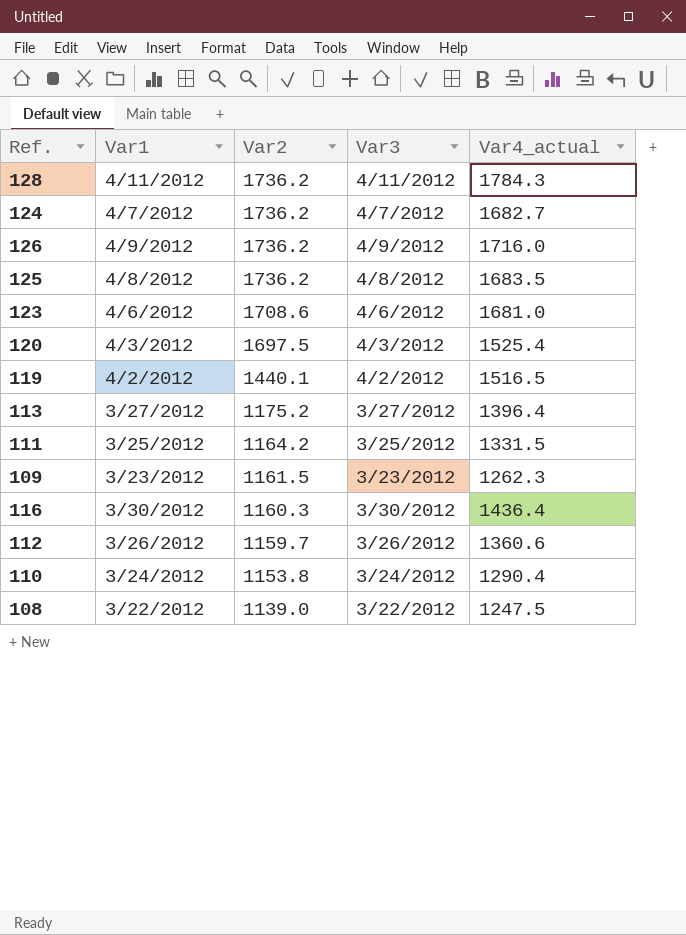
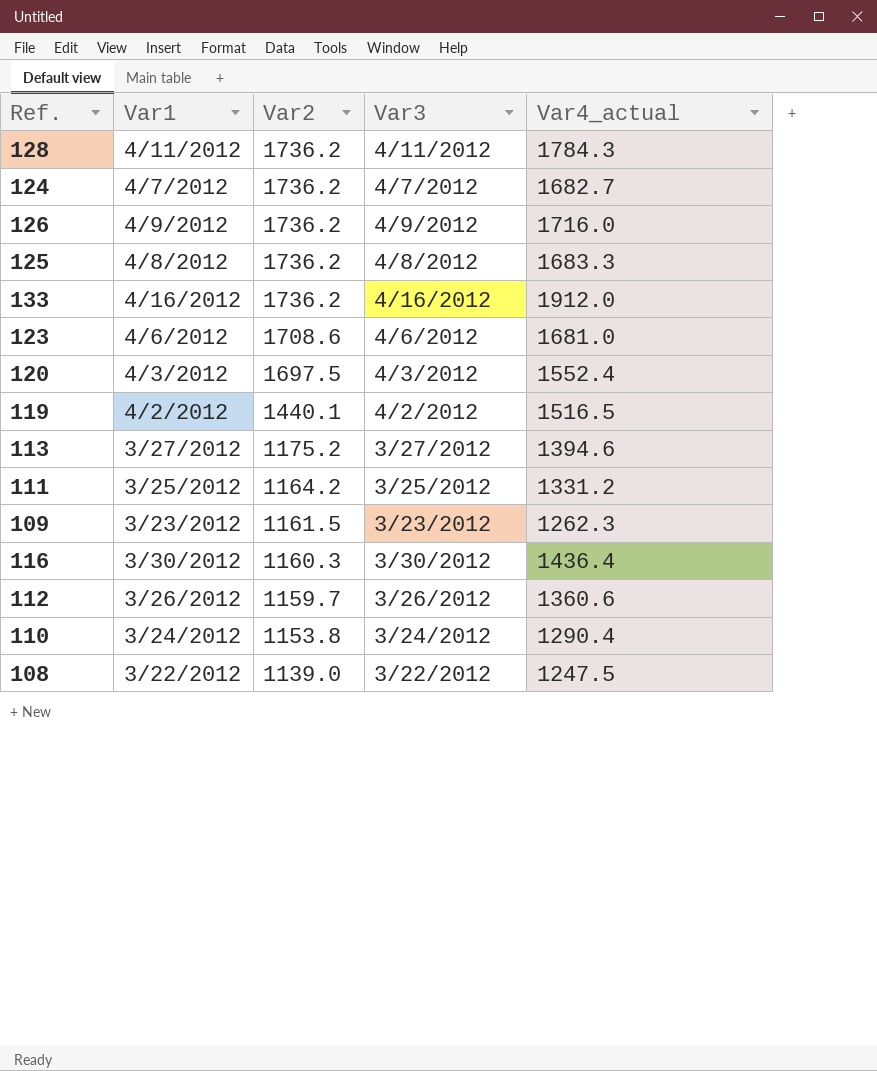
125 | Var4_actual: 1683.5 -> 1683.3
row 133: none -> 4/16/2012 | 1736.2 | 4/16/2012 | 1912.0
120 | Var4_actual: 1525.4 -> 1552.4
113 | Var4_actual: 1396.4 -> 1394.6
111 | Var4_actual: 1331.5 -> 1331.2

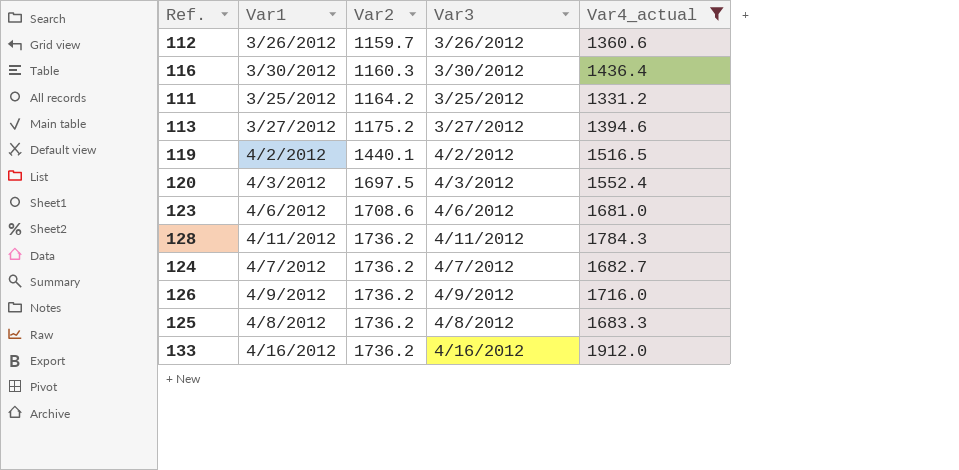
filter: none -> Var4_actual >= 1331.2
row order: Var2 descending -> Var2 ascending

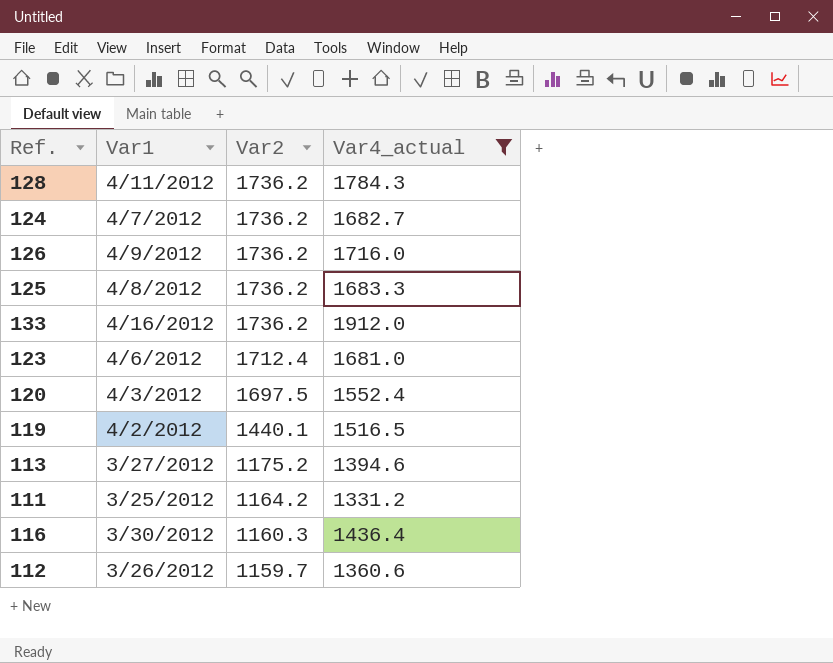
row order: Var2 ascending -> Var2 descending
column Var3 | position: 4 -> none
123 | Var2: 1708.6 -> 1712.4

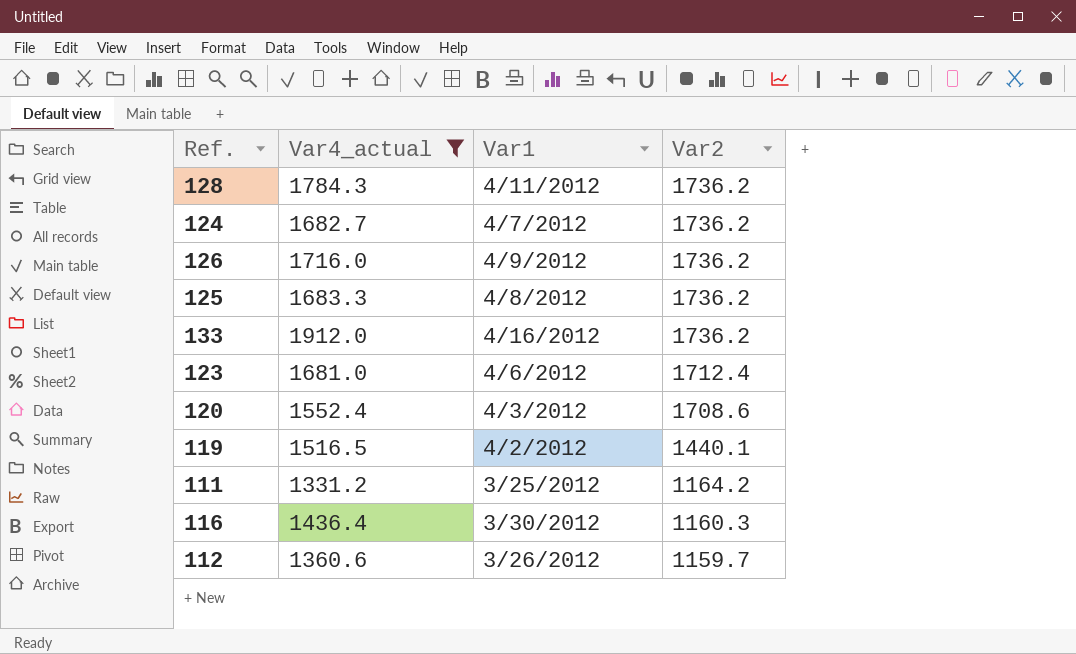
column Var4_actual | position: 4 -> 2
row 113: 3/27/2012 | 1175.2 | 1394.6 -> none
120 | Var2: 1697.5 -> 1708.6

